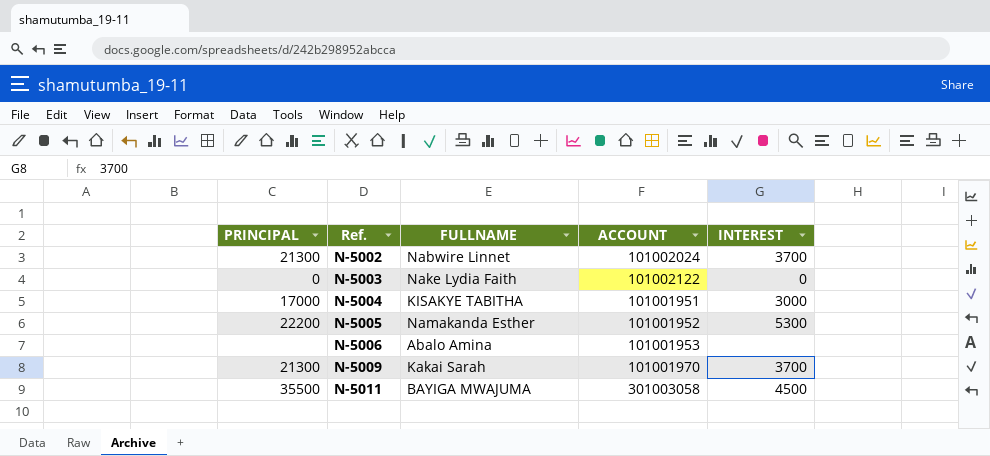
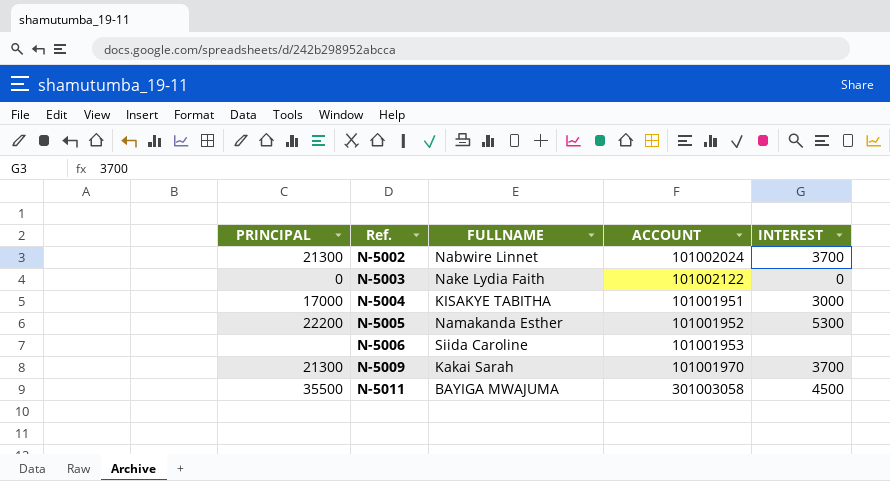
N-5006 | FULLNAME: Abalo Amina -> Siida Caroline

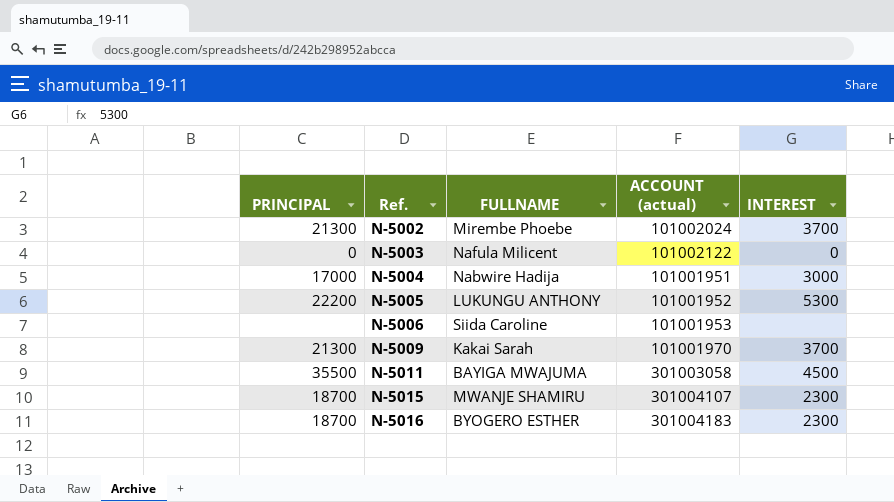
column name: ACCOUNT -> ACCOUNT (actual)
N-5002 | FULLNAME: Nabwire Linnet -> Mirembe Phoebe
N-5003 | FULLNAME: Nake Lydia Faith -> Nafula Milicent
N-5004 | FULLNAME: KISAKYE TABITHA -> Nabwire Hadija
N-5005 | FULLNAME: Namakanda Esther -> LUKUNGU ANTHONY
row N-5015: none -> 18700 | MWANJE SHAMIRU | 301004107 | 2300
row N-5016: none -> 18700 | BYOGERO ESTHER | 301004183 | 2300

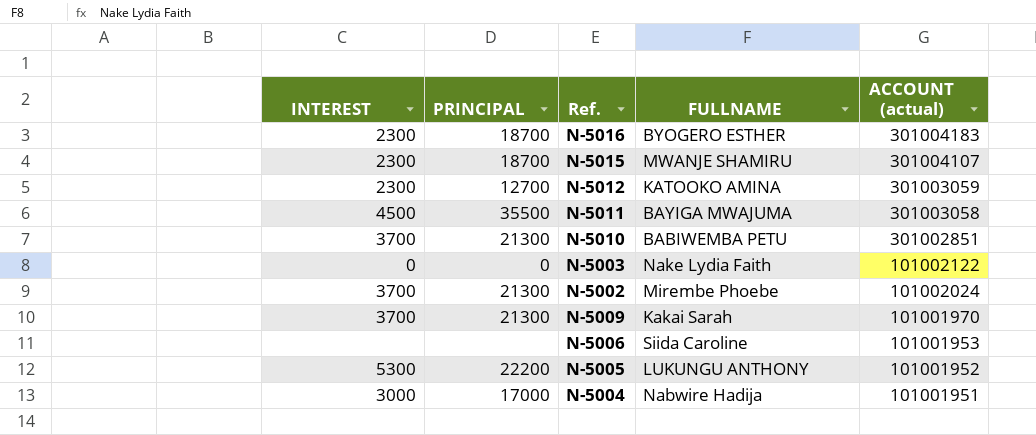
row order: Ref. ascending -> ACCOUNT (actual) descending
column INTEREST | position: 5 -> 1
row N-5012: none -> 2300 | 12700 | KATOOKO AMINA | 301003059
row N-5010: none -> 3700 | 21300 | BABIWEMBA PETU | 301002851
N-5003 | FULLNAME: Nafula Milicent -> Nake Lydia Faith

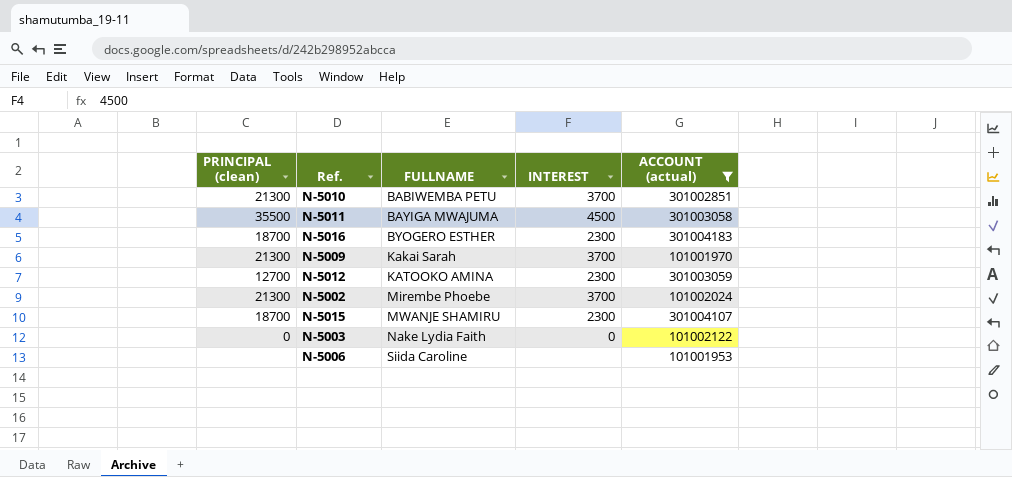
filter: none -> ACCOUNT (actual) >= 101001953
row order: ACCOUNT (actual) descending -> FULLNAME ascending
column name: PRINCIPAL -> PRINCIPAL (clean)
column INTEREST | position: 1 -> 4

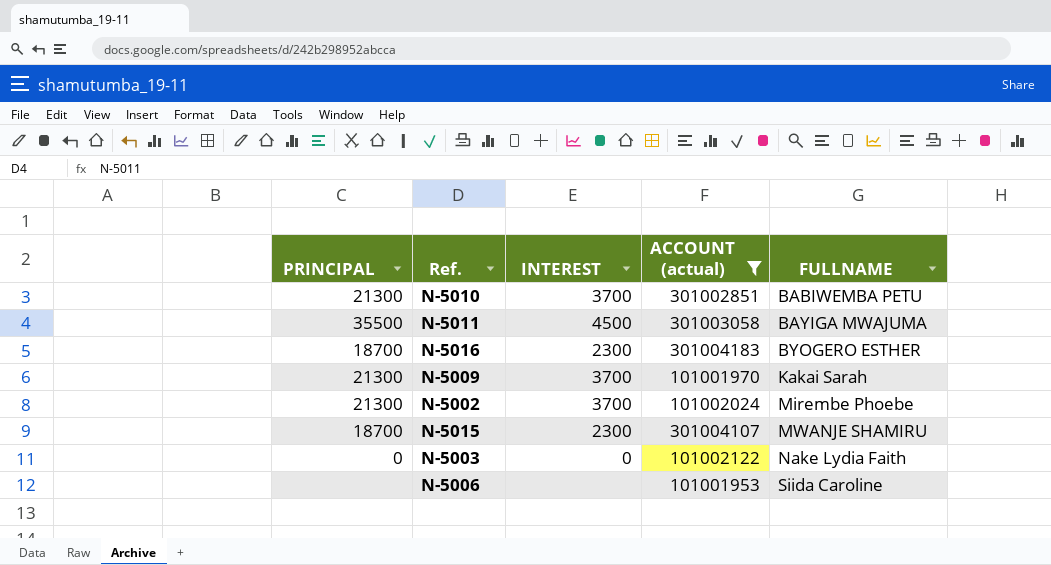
column name: PRINCIPAL (clean) -> PRINCIPAL
column FULLNAME | position: 3 -> 5
row N-5012: 12700 | KATOOKO AMINA | 2300 | 301003059 -> none

